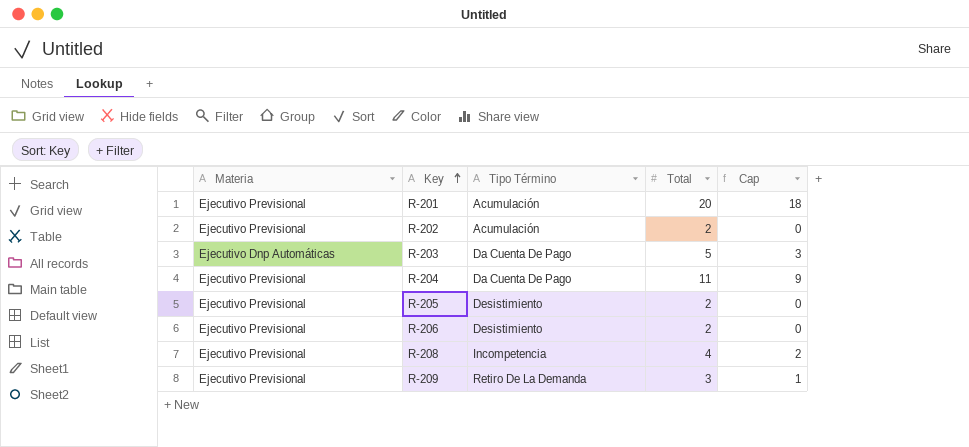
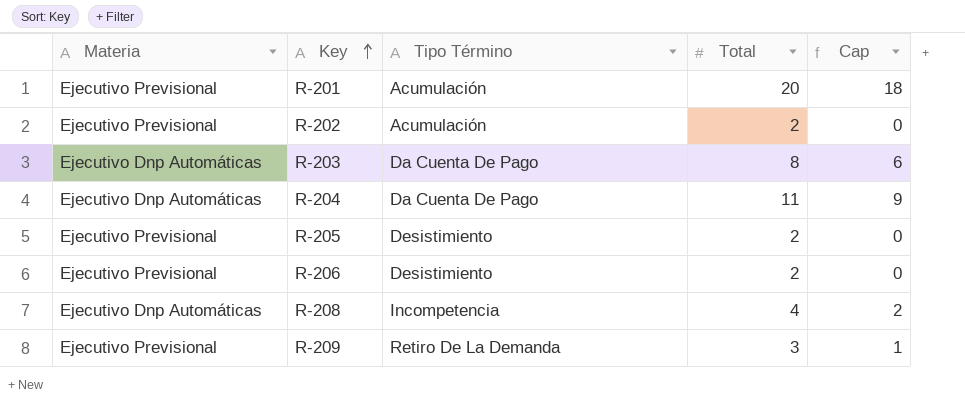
R-203 | Total: 5 -> 8
R-203 | Cap: 3 -> 6
R-204 | Materia: Ejecutivo Previsional -> Ejecutivo Dnp Automáticas
R-208 | Materia: Ejecutivo Previsional -> Ejecutivo Dnp Automáticas

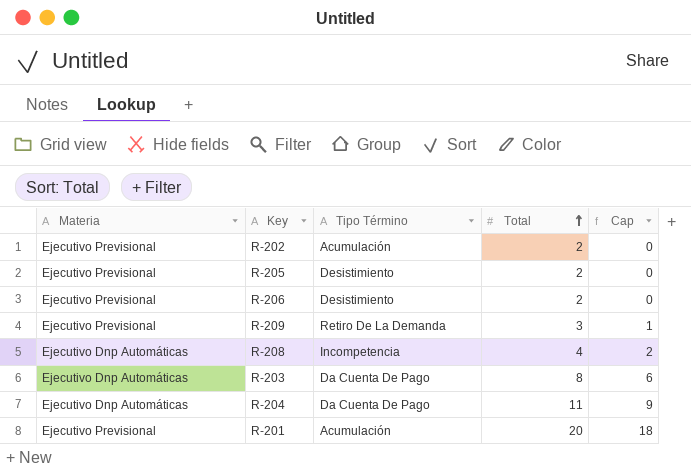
row order: Key ascending -> Total ascending

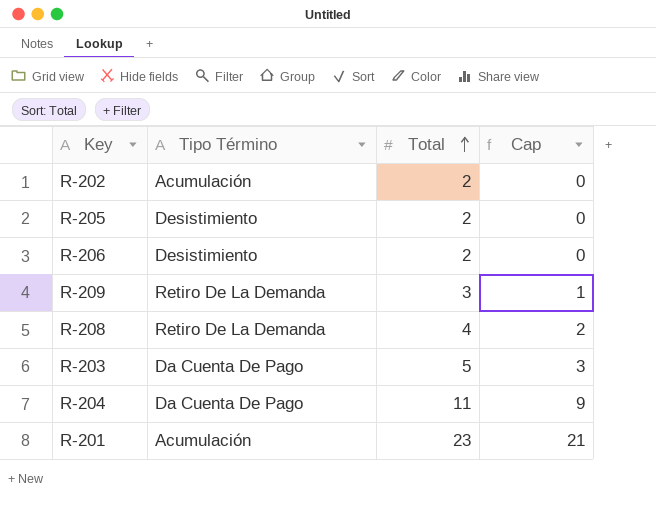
column Materia | position: 1 -> none
R-208 | Tipo Término: Incompetencia -> Retiro De La Demanda
R-203 | Total: 8 -> 5
R-203 | Cap: 6 -> 3
R-201 | Total: 20 -> 23
R-201 | Cap: 18 -> 21

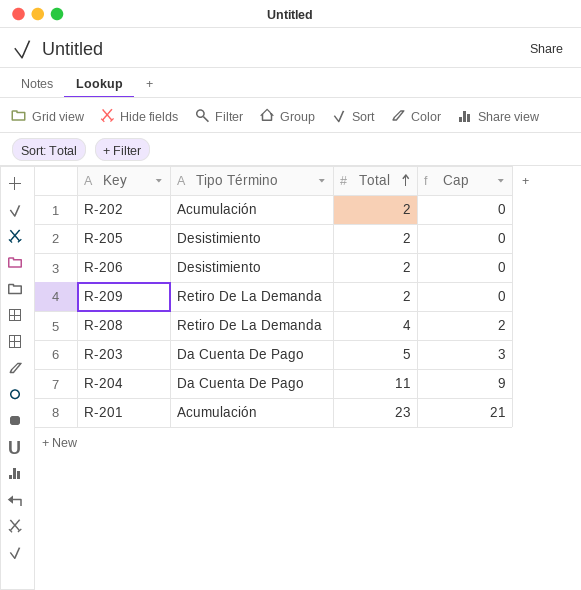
R-209 | Total: 3 -> 2
R-209 | Cap: 1 -> 0

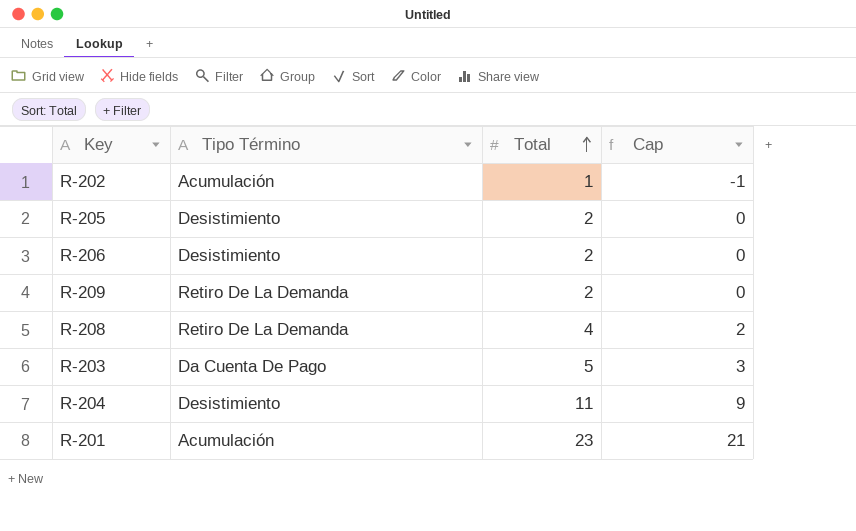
R-202 | Total: 2 -> 1
R-202 | Cap: 0 -> -1
R-204 | Tipo Término: Da Cuenta De Pago -> Desistimiento

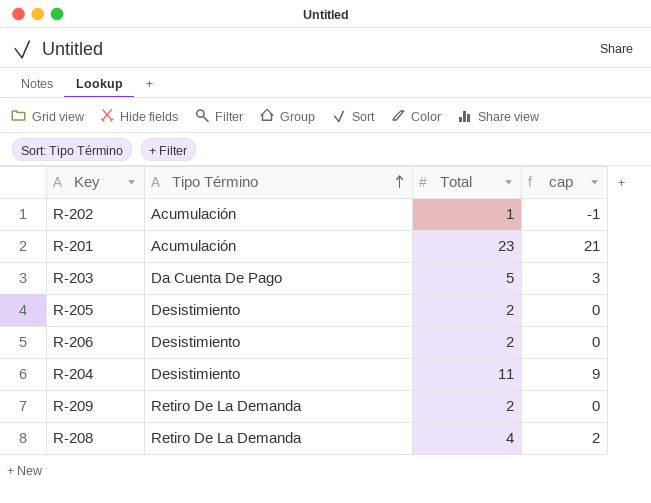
row order: Total ascending -> Tipo Término ascending
column name: Cap -> cap

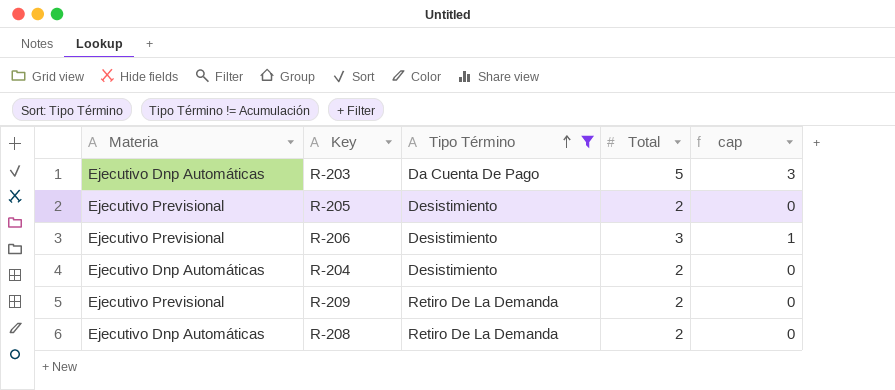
filter: none -> Tipo Término != Acumulación
column Materia | position: none -> 1
R-206 | Total: 2 -> 3
R-206 | cap: 0 -> 1
R-204 | Total: 11 -> 2
R-204 | cap: 9 -> 0
R-208 | Total: 4 -> 2
R-208 | cap: 2 -> 0

